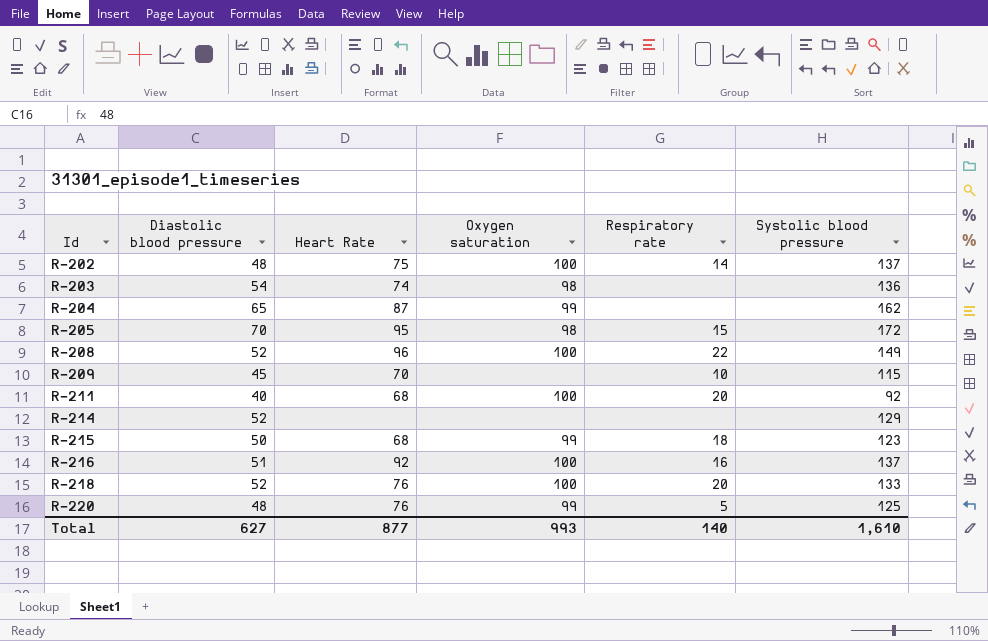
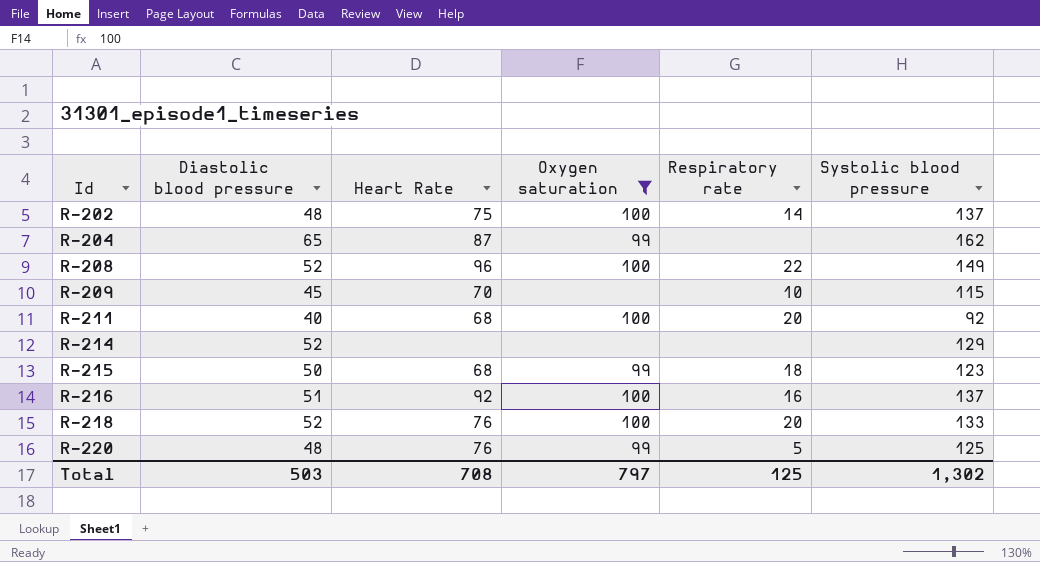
filter: none -> Oxygen saturation != 98
Total | Diastolic blood pressure: 627 -> 503
Total | Heart Rate: 877 -> 708
Total | Oxygen saturation: 993 -> 797
Total | Respiratory rate: 140 -> 125
Total | Systolic blood pressure: 1,610 -> 1,302

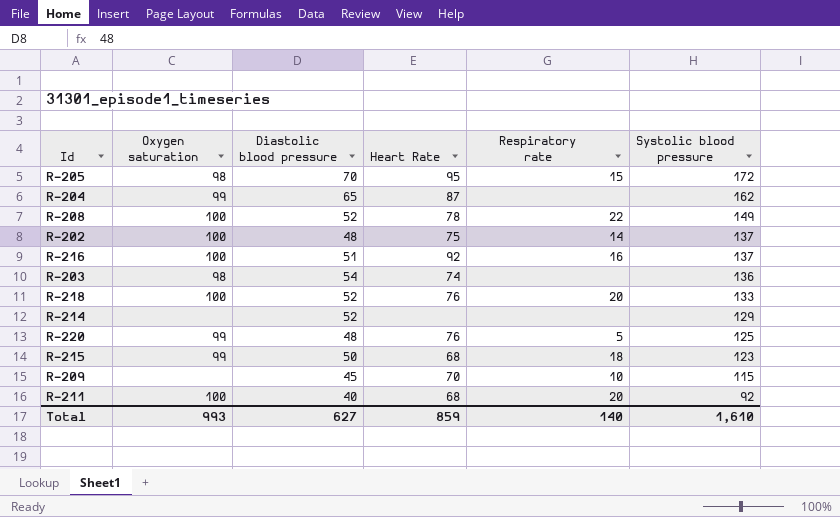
filter: Oxygen saturation != 98 -> none
row order: Id ascending -> Systolic blood pressure descending
column Oxygen saturation | position: 4 -> 2
R-208 | Heart Rate: 96 -> 78
Total | Oxygen saturation: 797 -> 993
Total | Diastolic blood pressure: 503 -> 627
Total | Heart Rate: 708 -> 859
Total | Respiratory rate: 125 -> 140
Total | Systolic blood pressure: 1,302 -> 1,610

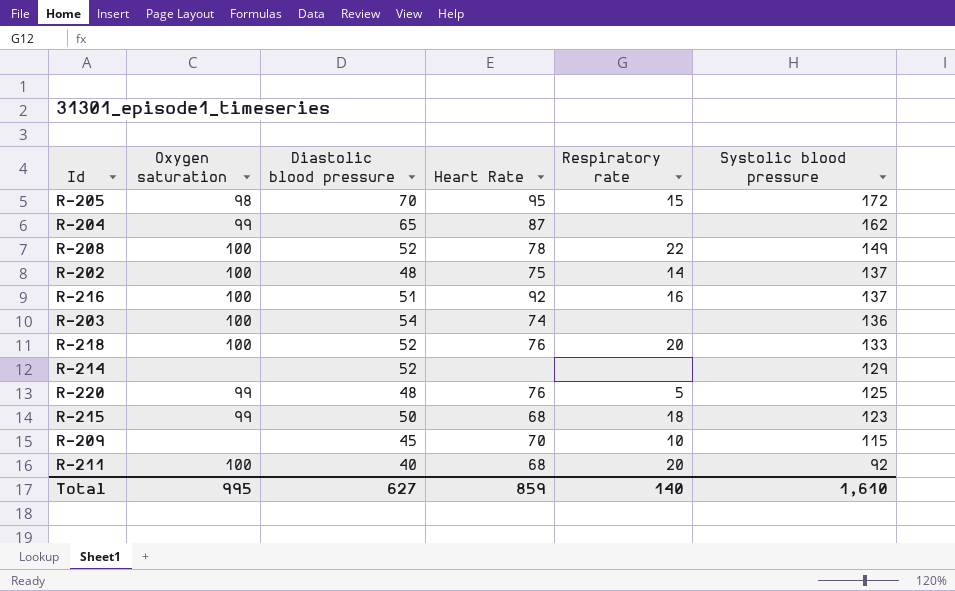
R-203 | Oxygen saturation: 98 -> 100
Total | Oxygen saturation: 993 -> 995

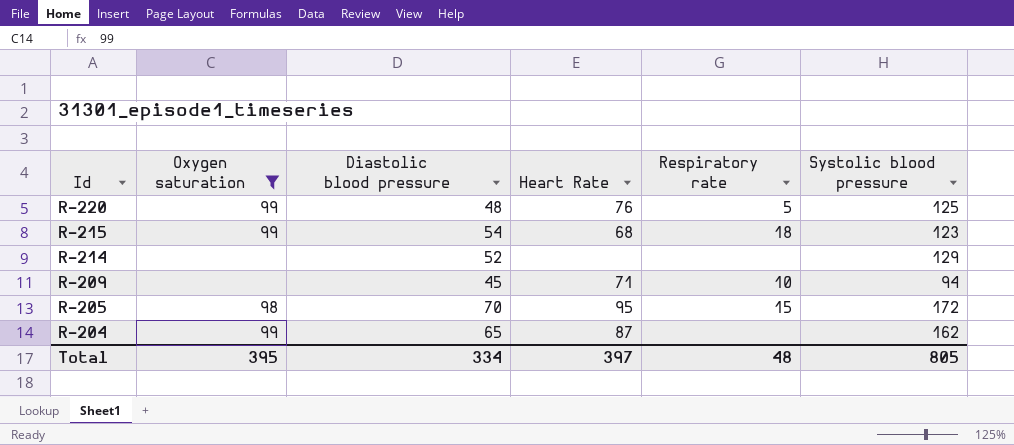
filter: none -> Oxygen saturation != 100
row order: Systolic blood pressure descending -> Id descending
R-215 | Diastolic blood pressure: 50 -> 54
R-209 | Heart Rate: 70 -> 71
R-209 | Systolic blood pressure: 115 -> 94
Total | Oxygen saturation: 995 -> 395
Total | Diastolic blood pressure: 627 -> 334
Total | Heart Rate: 859 -> 397
Total | Respiratory rate: 140 -> 48
Total | Systolic blood pressure: 1,610 -> 805

